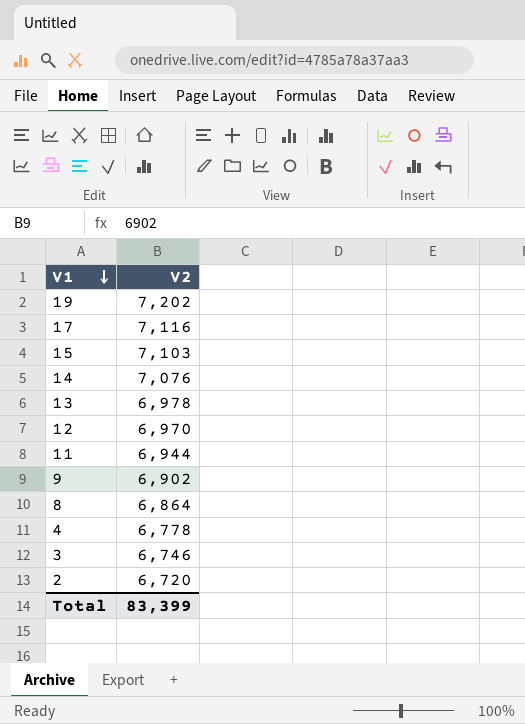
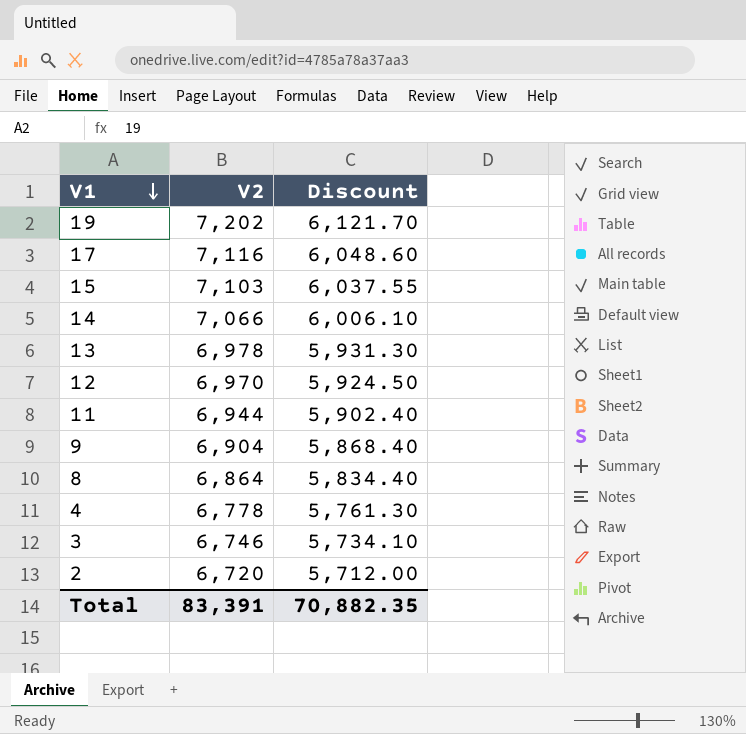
column Discount | formula: none -> [V2] * 0.85
14 | V2: 7,076 -> 7,066
9 | V2: 6,902 -> 6,904
Total | V2: 83,399 -> 83,391

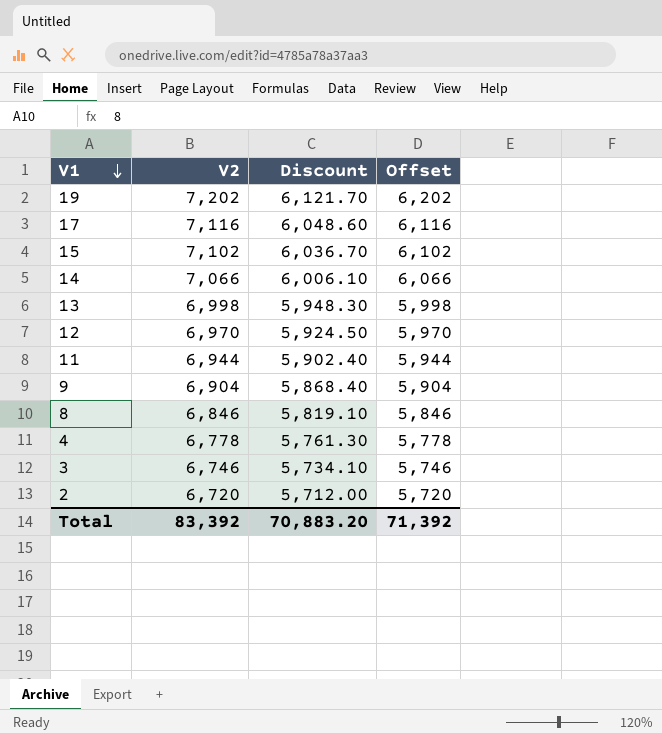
column Offset | formula: none -> [V2] - 1000
15 | V2: 7,103 -> 7,102
15 | Discount: 6,037.55 -> 6,036.70
13 | V2: 6,978 -> 6,998
13 | Discount: 5,931.30 -> 5,948.30
8 | V2: 6,864 -> 6,846
8 | Discount: 5,834.40 -> 5,819.10
Total | V2: 83,391 -> 83,392
Total | Discount: 70,882.35 -> 70,883.20

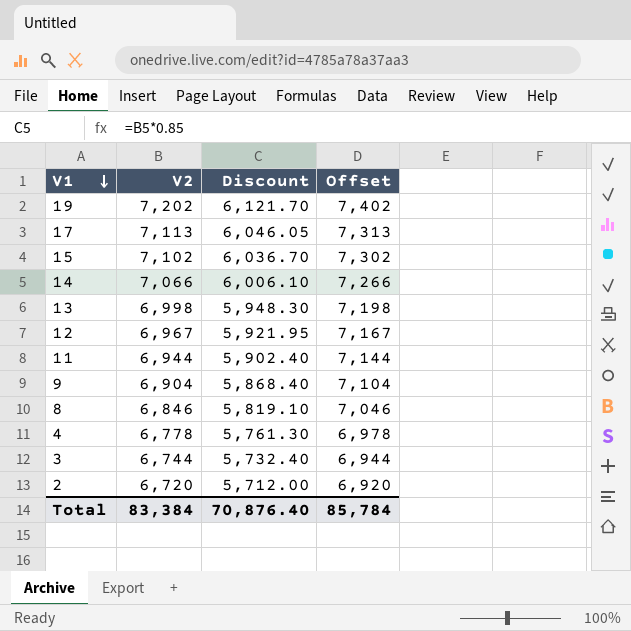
column Offset | formula: [V2] - 1000 -> [V2] + 200
17 | V2: 7,116 -> 7,113
17 | Discount: 6,048.60 -> 6,046.05
12 | V2: 6,970 -> 6,967
12 | Discount: 5,924.50 -> 5,921.95
3 | V2: 6,746 -> 6,744
3 | Discount: 5,734.10 -> 5,732.40
Total | V2: 83,392 -> 83,384
Total | Discount: 70,883.20 -> 70,876.40
Total | Offset: 71,392 -> 85,784

